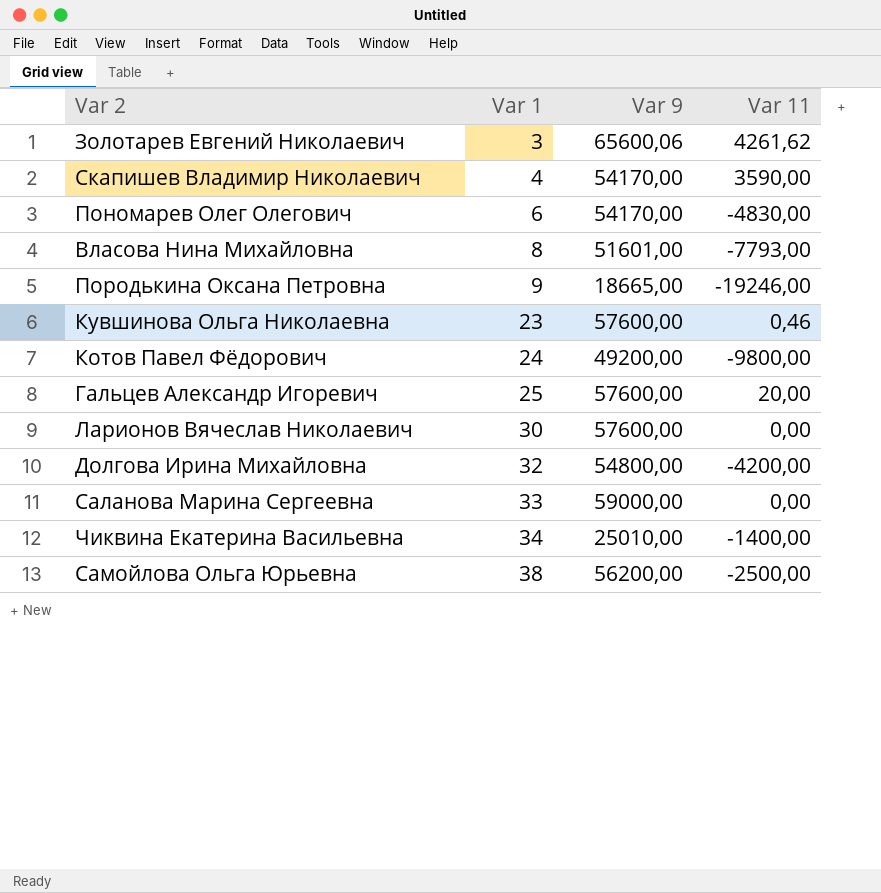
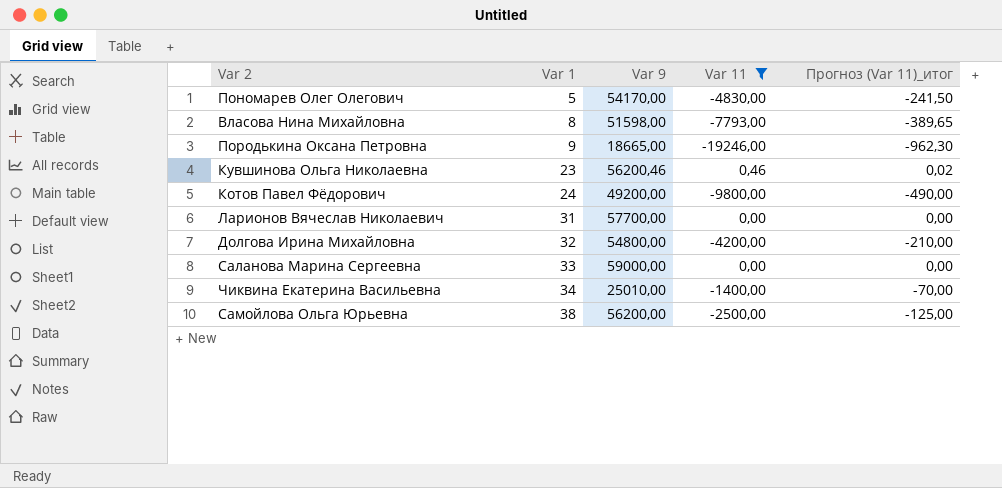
filter: none -> Var 11 <= 0,46
column Прогноз (Var 11)_итог | formula: none -> [Var 11] * 0,05
Пономарев Олег Олегович | Var 1: 6 -> 5
Власова Нина Михайловна | Var 9: 51601,00 -> 51598,00
Кувшинова Ольга Николаевна | Var 9: 57600,00 -> 56200,46
Ларионов Вячеслав Николаевич | Var 1: 30 -> 31
Ларионов Вячеслав Николаевич | Var 9: 57600,00 -> 57700,00

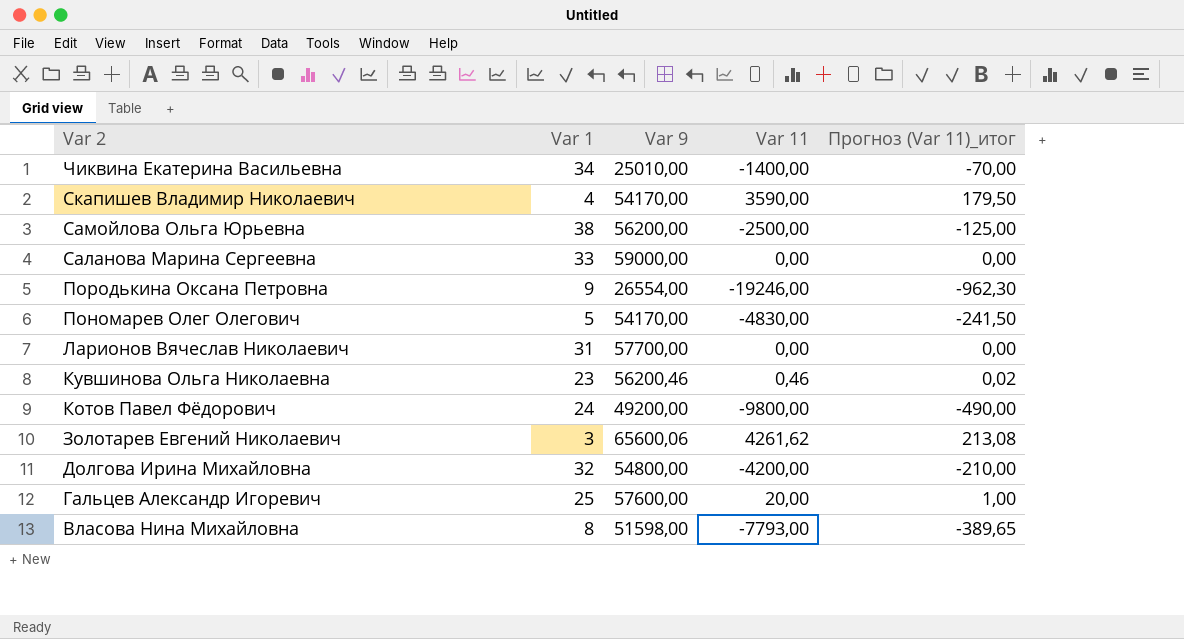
filter: Var 11 <= 0,46 -> none
row order: Var 1 ascending -> Var 2 descending
Породькина Оксана Петровна | Var 9: 18665,00 -> 26554,00

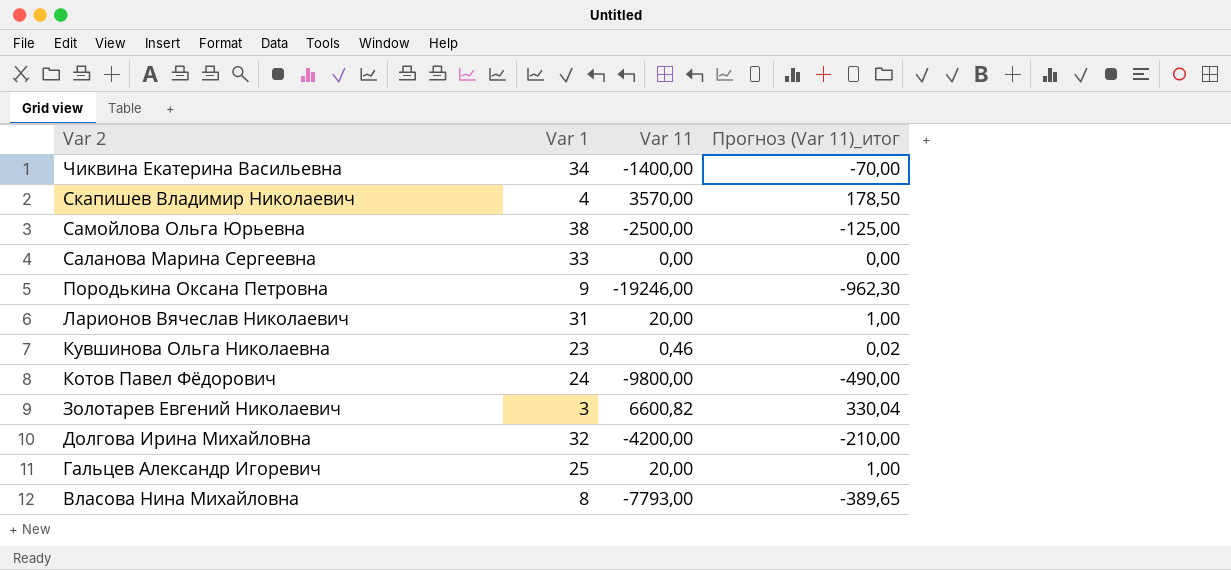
column Var 9 | position: 3 -> none
row Пономарев Олег Олегович: 5 | 54170,00 | -4830,00 | -241,50 -> none
Скапишев Владимир Николаевич | Var 11: 3590,00 -> 3570,00
Скапишев Владимир Николаевич | Прогноз (Var 11)_итог: 179,50 -> 178,50
Ларионов Вячеслав Николаевич | Var 11: 0,00 -> 20,00
Ларионов Вячеслав Николаевич | Прогноз (Var 11)_итог: 0,00 -> 1,00
Золотарев Евгений Николаевич | Var 11: 4261,62 -> 6600,82
Золотарев Евгений Николаевич | Прогноз (Var 11)_итог: 213,08 -> 330,04

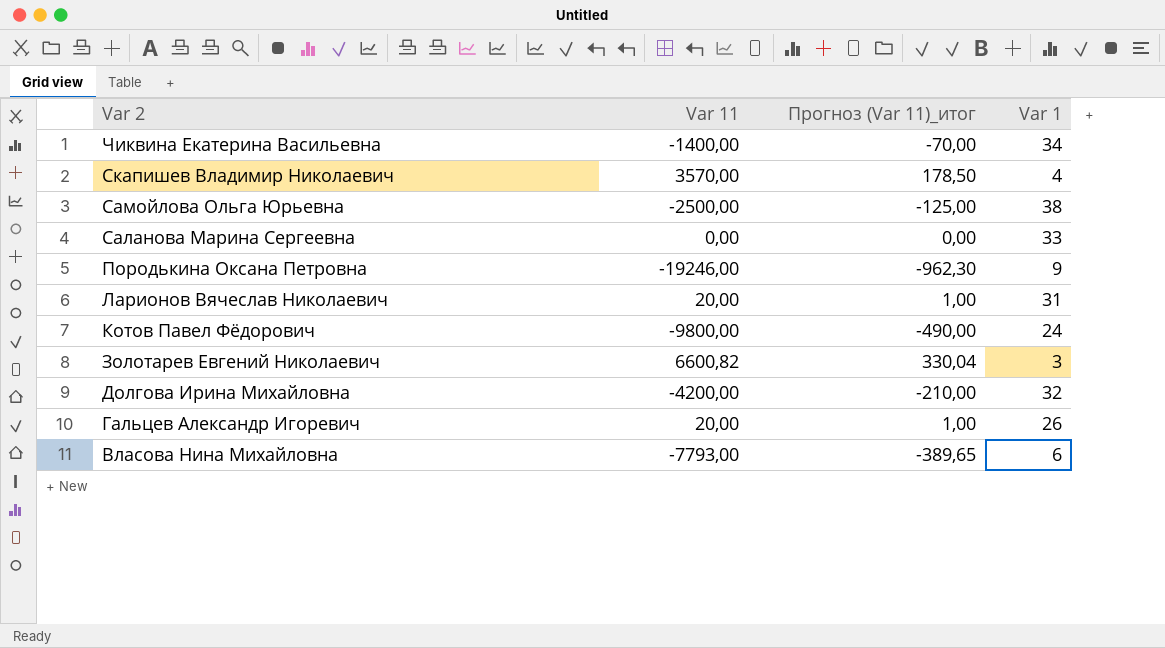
column Var 1 | position: 2 -> 4
row Кувшинова Ольга Николаевна: 23 | 0,46 | 0,02 -> none
Гальцев Александр Игоревич | Var 1: 25 -> 26
Власова Нина Михайловна | Var 1: 8 -> 6

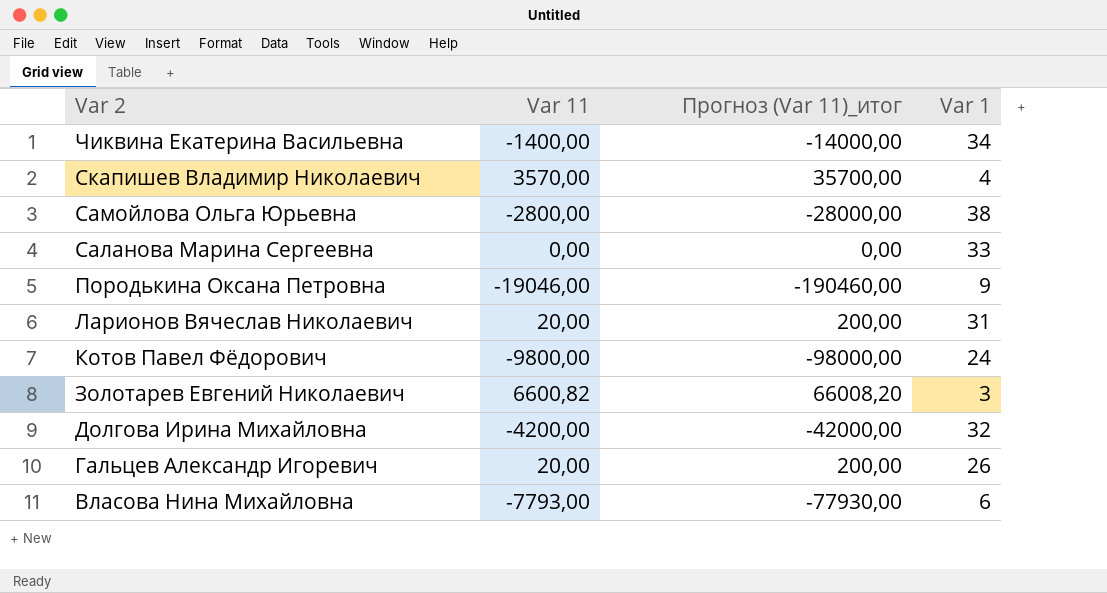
column Прогноз (Var 11)_итог | formula: [Var 11] * 0,05 -> [Var 11] * 10
Самойлова Ольга Юрьевна | Var 11: -2500,00 -> -2800,00
Породькина Оксана Петровна | Var 11: -19246,00 -> -19046,00

